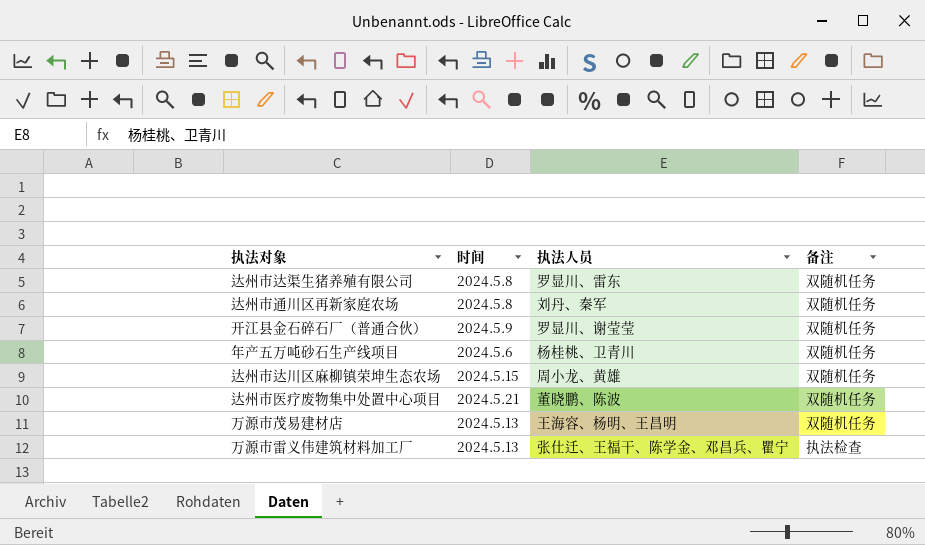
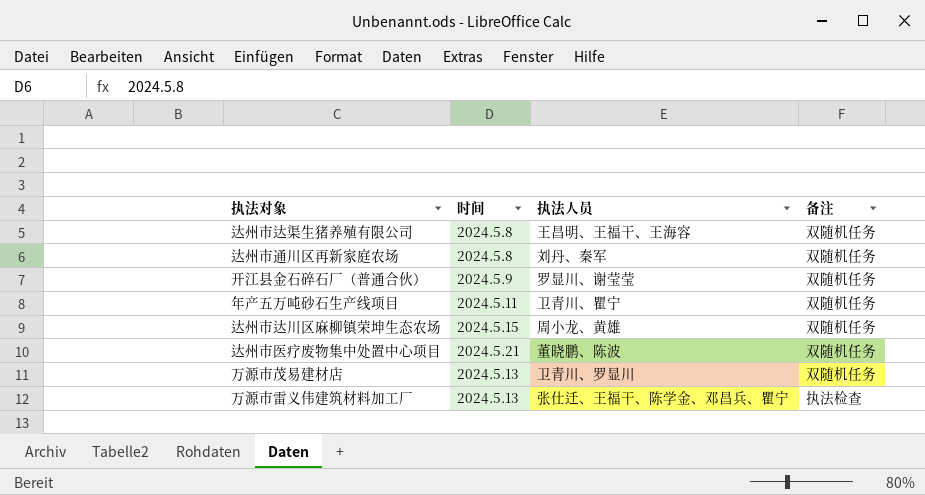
达州市达渠生猪养殖有限公司 | 执法人员: 罗显川、雷东 -> 王昌明、王福干、王海容
年产五万吨砂石生产线项目 | 时间: 2024.5.6 -> 2024.5.11
年产五万吨砂石生产线项目 | 执法人员: 杨桂桃、卫青川 -> 卫青川、瞿宁
万源市茂易建材店 | 执法人员: 王海容、杨明、王昌明 -> 卫青川、罗显川

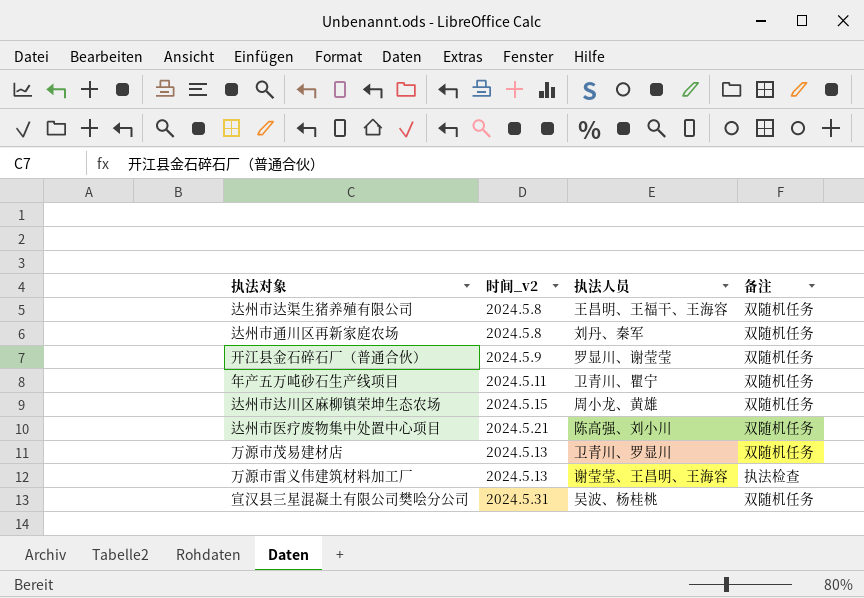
column name: 时间 -> 时间_v2
达州市医疗废物集中处置中心项目 | 执法人员: 董晓鹏、陈波 -> 陈高强、刘小川
万源市雷义伟建筑材料加工厂 | 执法人员: 张仕迁、王福干、陈学金、邓昌兵、瞿宁 -> 谢莹莹、王昌明、王海容
row 宣汉县三星混凝土有限公司樊哙分公司: none -> 2024.5.31 | 吴波、杨桂桃 | 双随机任务

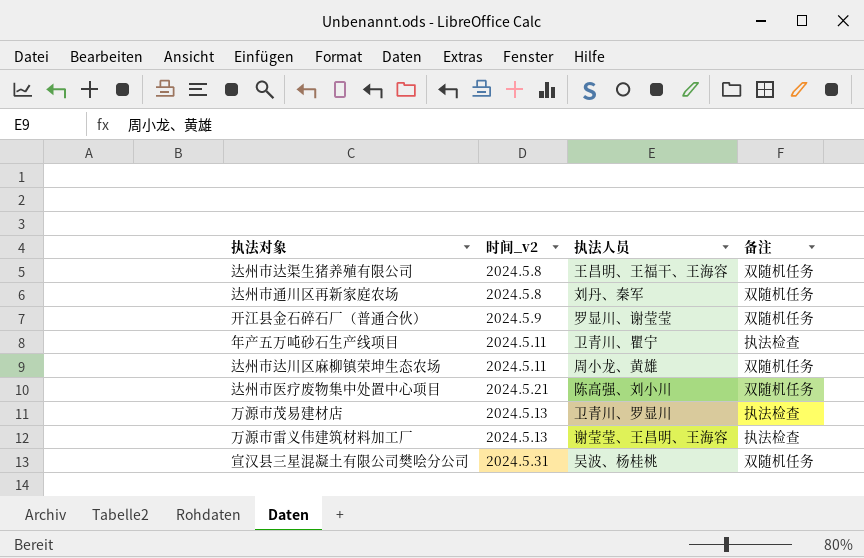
年产五万吨砂石生产线项目 | 备注: 双随机任务 -> 执法检查
达州市达川区麻柳镇荣坤生态农场 | 时间_v2: 2024.5.15 -> 2024.5.11
万源市茂易建材店 | 备注: 双随机任务 -> 执法检查

